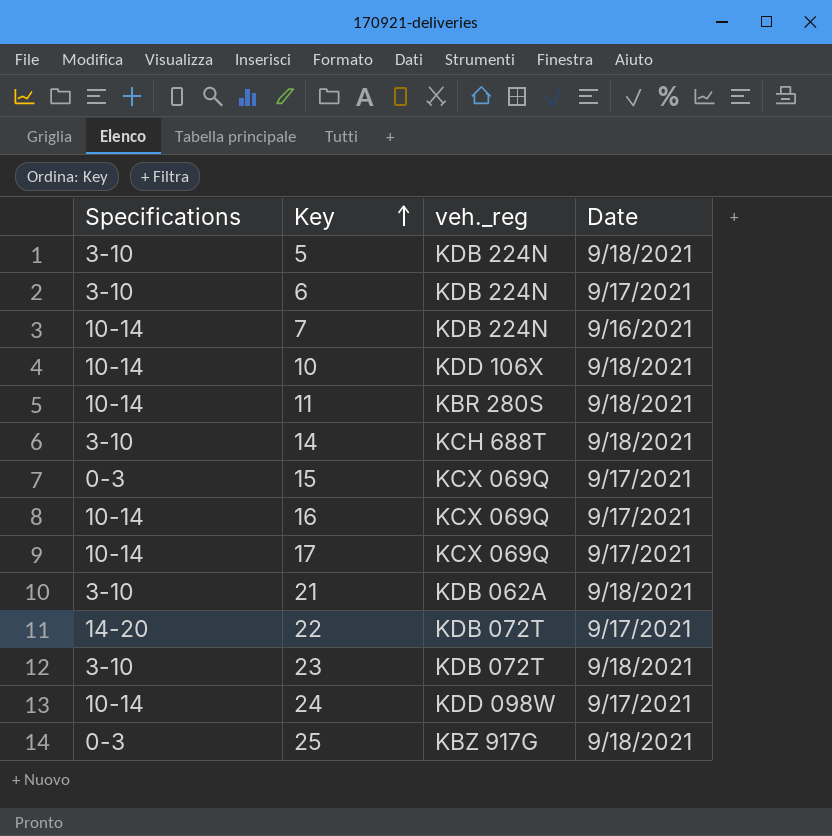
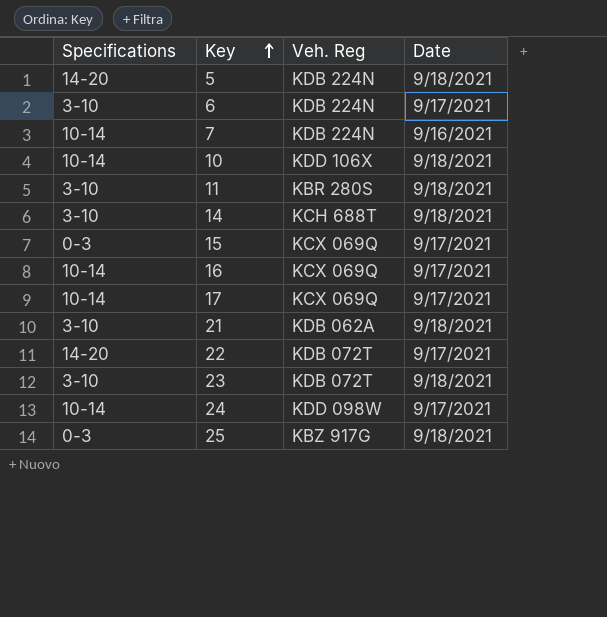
column name: veh._reg -> Veh. Reg
5 | Specifications: 3-10 -> 14-20
11 | Specifications: 10-14 -> 3-10

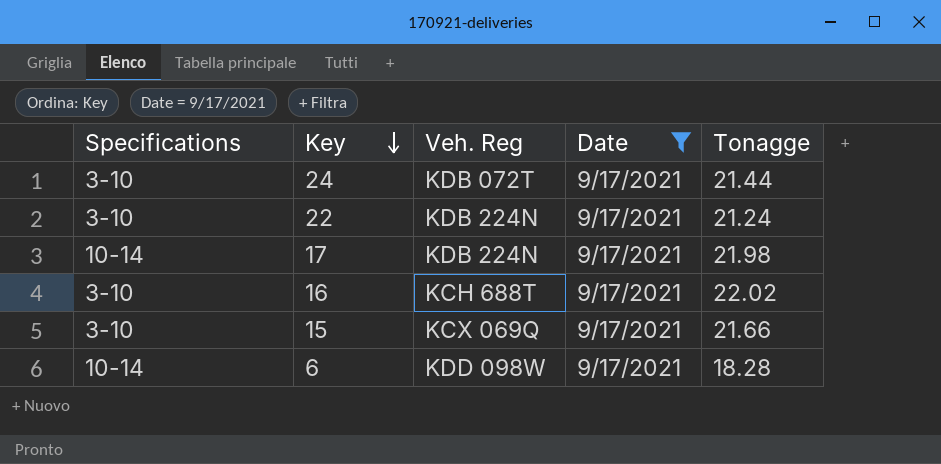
filter: none -> Date = 9/17/2021
row order: Key ascending -> Key descending
column Tonagge | position: none -> 5
24 | Specifications: 10-14 -> 3-10
24 | Veh. Reg: KDD 098W -> KDB 072T
22 | Specifications: 14-20 -> 3-10
22 | Veh. Reg: KDB 072T -> KDB 224N
17 | Veh. Reg: KCX 069Q -> KDB 224N
16 | Specifications: 10-14 -> 3-10
16 | Veh. Reg: KCX 069Q -> KCH 688T
15 | Specifications: 0-3 -> 3-10
6 | Specifications: 3-10 -> 10-14
6 | Veh. Reg: KDB 224N -> KDD 098W

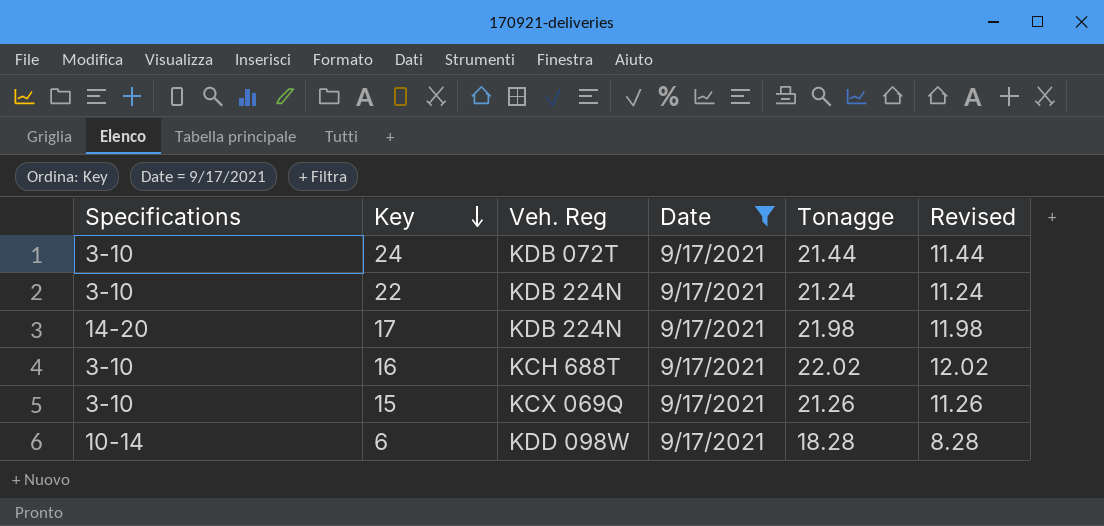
column Revised | formula: none -> [Tonagge] - 10
17 | Specifications: 10-14 -> 14-20
15 | Tonagge: 21.66 -> 21.26

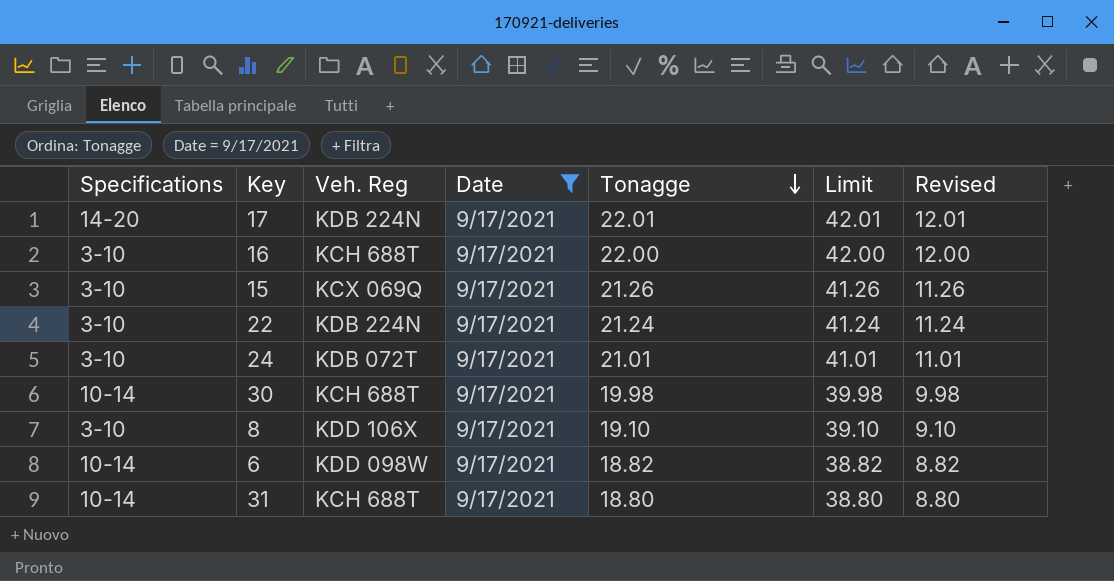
row order: Key descending -> Tonagge descending
column Limit | formula: none -> [Tonagge] + 20
17 | Tonagge: 21.98 -> 22.01
17 | Revised: 11.98 -> 12.01
16 | Tonagge: 22.02 -> 22.00
16 | Revised: 12.02 -> 12.00
24 | Tonagge: 21.44 -> 21.01
24 | Revised: 11.44 -> 11.01
row 30: none -> 10-14 | KCH 688T | 9/17/2021 | 19.98 | 39.98 | 9.98
row 8: none -> 3-10 | KDD 106X | 9/17/2021 | 19.10 | 39.10 | 9.10
6 | Tonagge: 18.28 -> 18.82
6 | Revised: 8.28 -> 8.82
row 31: none -> 10-14 | KCH 688T | 9/17/2021 | 18.80 | 38.80 | 8.80

